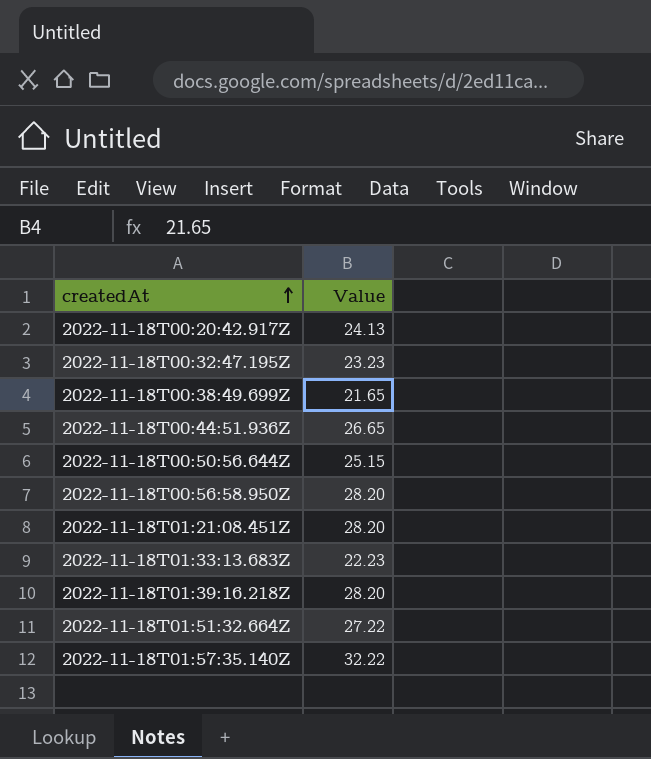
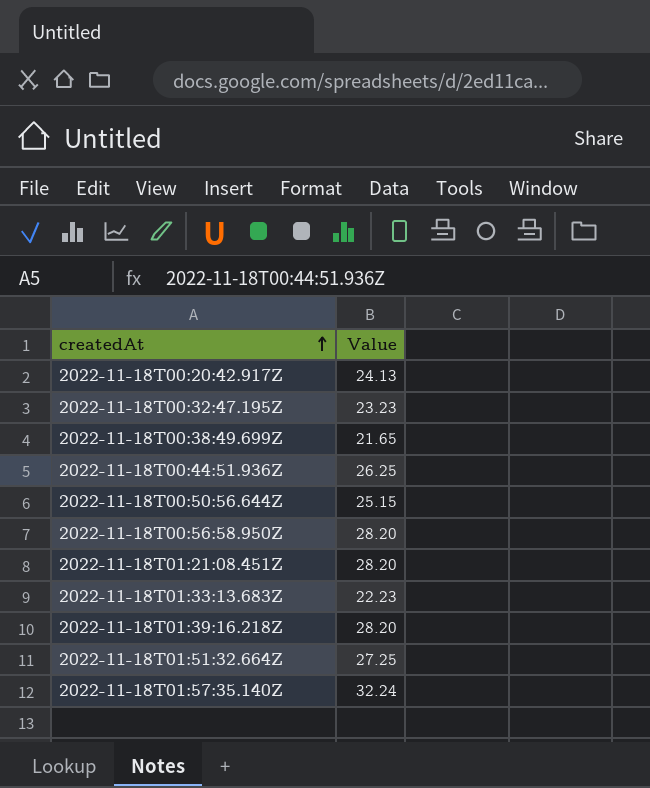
2022-11-18T00:44:51.936Z | Value: 26.65 -> 26.25
2022-11-18T01:51:32.664Z | Value: 27.22 -> 27.25
2022-11-18T01:57:35.140Z | Value: 32.22 -> 32.24

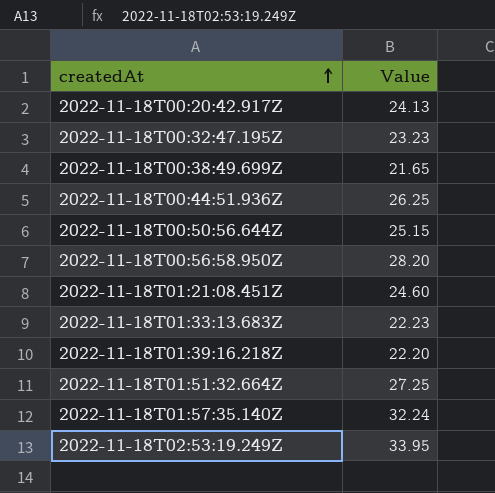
2022-11-18T01:21:08.451Z | Value: 28.20 -> 24.60
2022-11-18T01:39:16.218Z | Value: 28.20 -> 22.20
row 2022-11-18T02:53:19.249Z: none -> 33.95

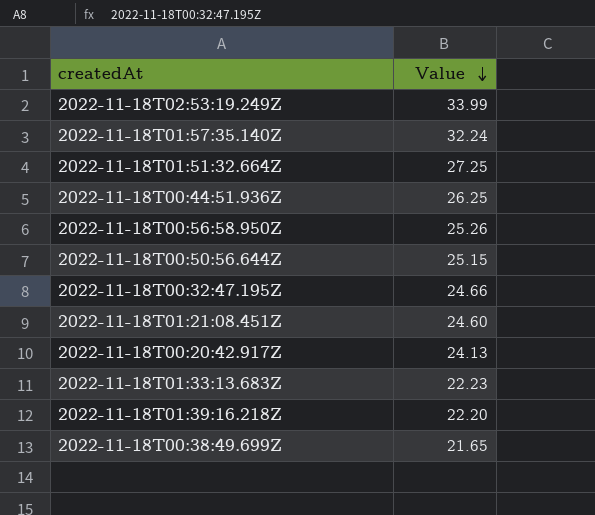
row order: createdAt ascending -> Value descending
2022-11-18T02:53:19.249Z | Value: 33.95 -> 33.99
2022-11-18T00:56:58.950Z | Value: 28.20 -> 25.26
2022-11-18T00:32:47.195Z | Value: 23.23 -> 24.66

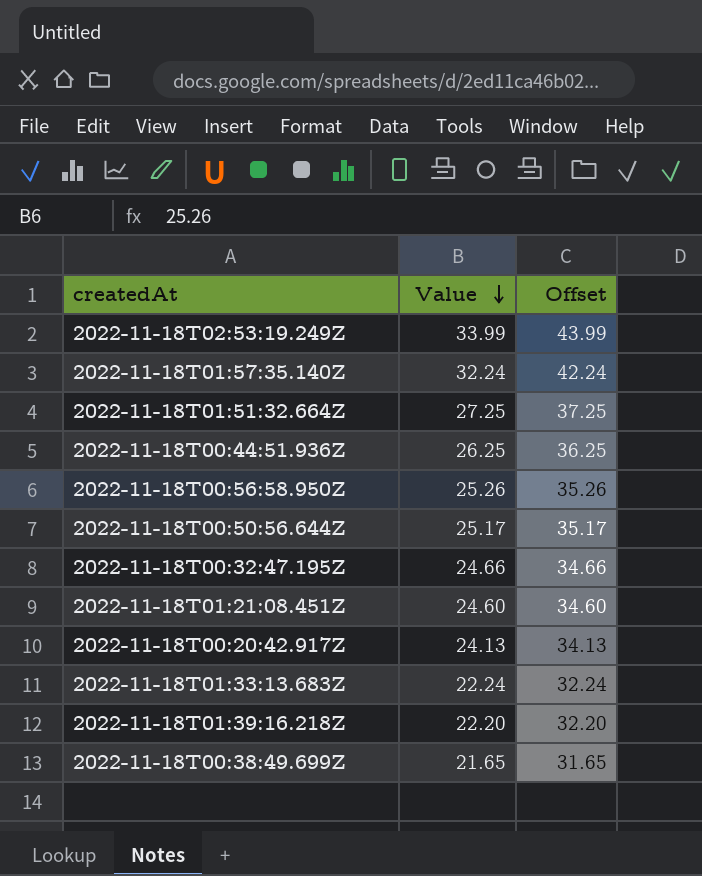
column Offset | formula: none -> [Value] + 10
2022-11-18T00:50:56.644Z | Value: 25.15 -> 25.17
2022-11-18T01:33:13.683Z | Value: 22.23 -> 22.24

